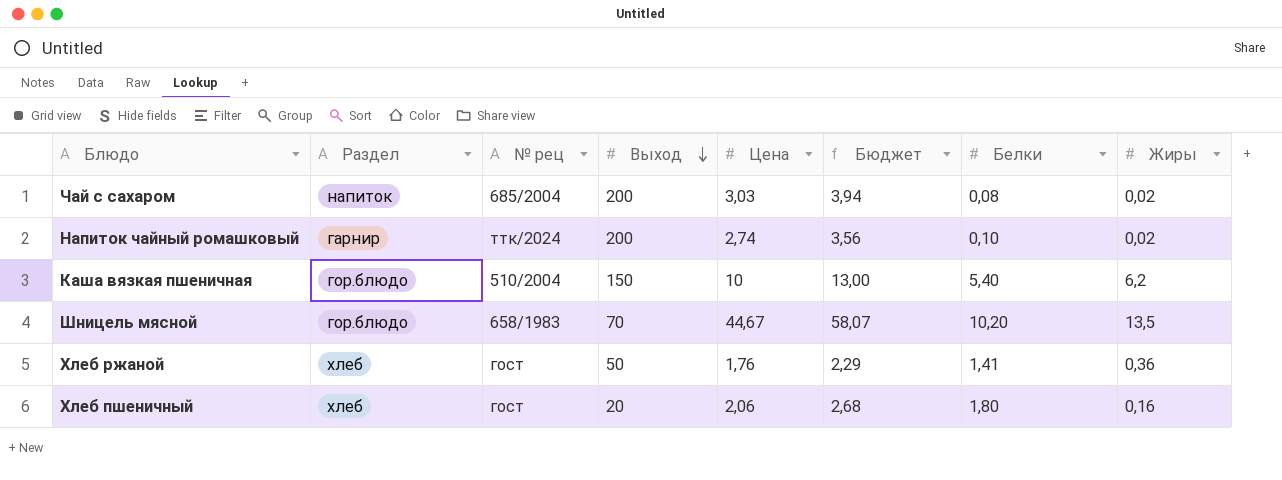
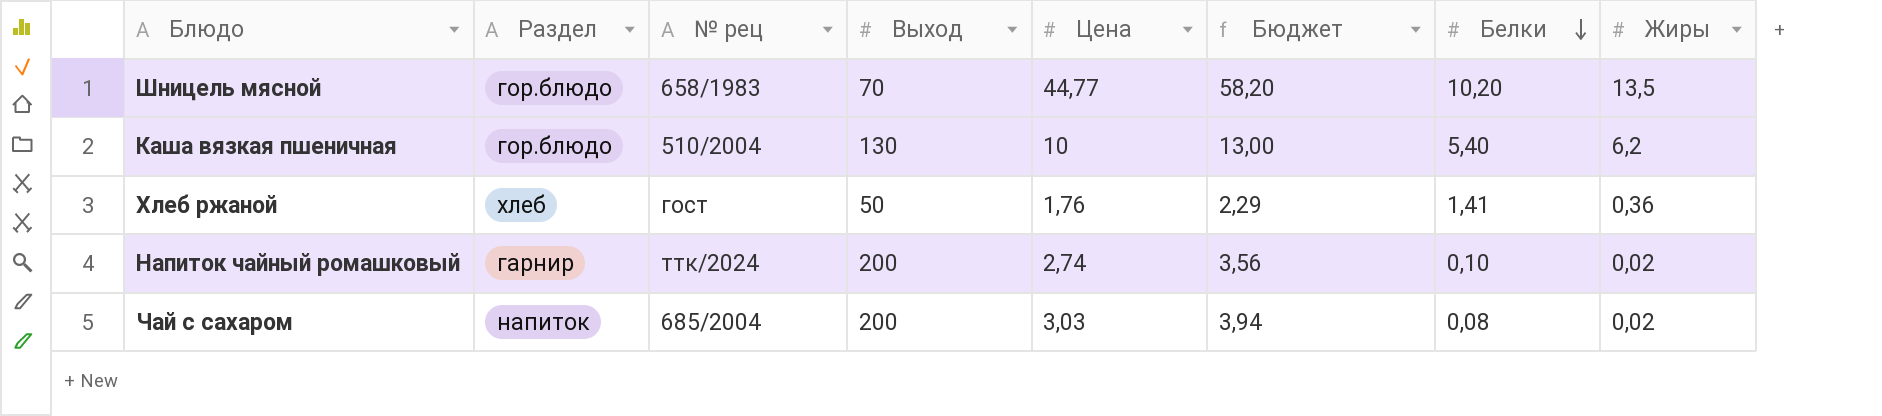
row order: Выход descending -> Белки descending
row Хлеб пшеничный: хлеб | гост | 20 | 2,06 | 2,68 | 1,80 | 0,16 -> none
Шницель мясной | Цена: 44,67 -> 44,77
Шницель мясной | Бюджет: 58,07 -> 58,20
Каша вязкая пшеничная | Выход: 150 -> 130

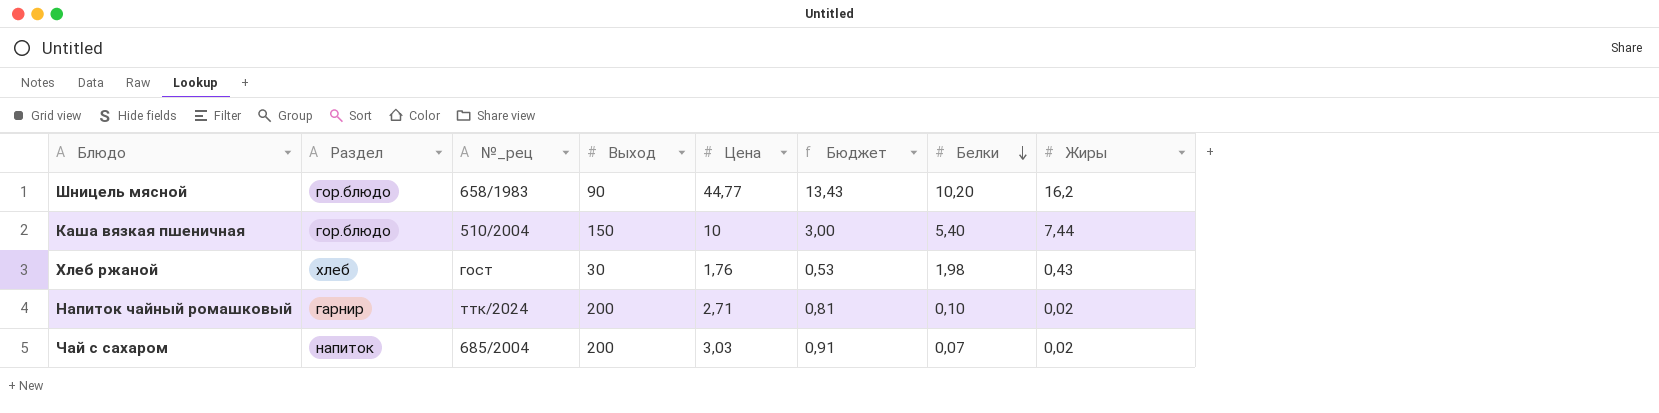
column name: № рец -> №_рец
column Бюджет | formula: [Цена] * 1,3 -> [Цена] * 0,3
Шницель мясной | Выход: 70 -> 90
Шницель мясной | Жиры: 13,5 -> 16,2
Каша вязкая пшеничная | Выход: 130 -> 150
Каша вязкая пшеничная | Жиры: 6,2 -> 7,44
Хлеб ржаной | Выход: 50 -> 30
Хлеб ржаной | Белки: 1,41 -> 1,98
Хлеб ржаной | Жиры: 0,36 -> 0,43
Напиток чайный ромашковый | Цена: 2,74 -> 2,71
Чай с сахаром | Белки: 0,08 -> 0,07

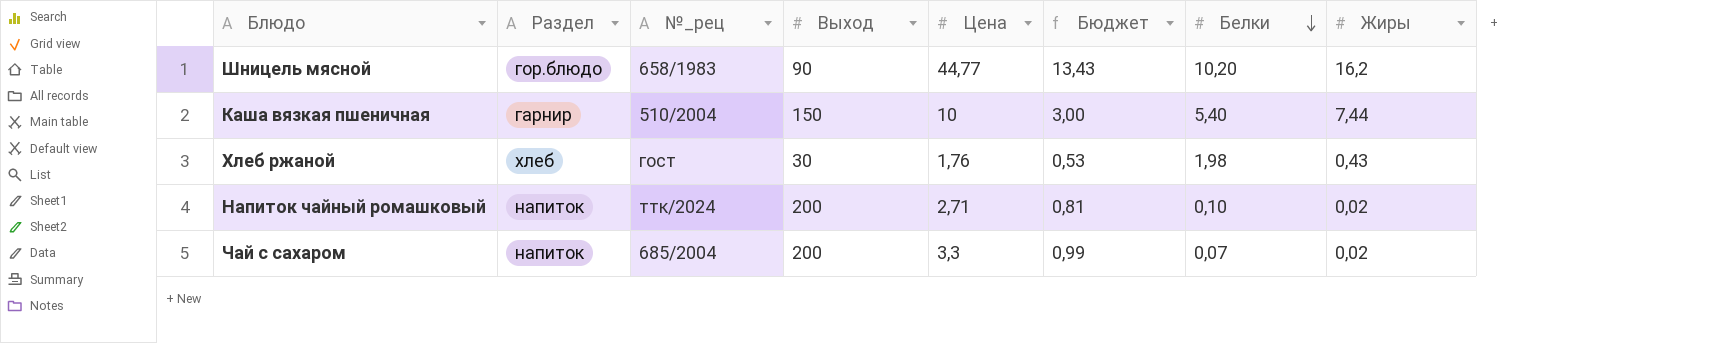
Каша вязкая пшеничная | Раздел: гор.блюдо -> гарнир
Напиток чайный ромашковый | Раздел: гарнир -> напиток
Чай с сахаром | Цена: 3,03 -> 3,3
Чай с сахаром | Бюджет: 0,91 -> 0,99

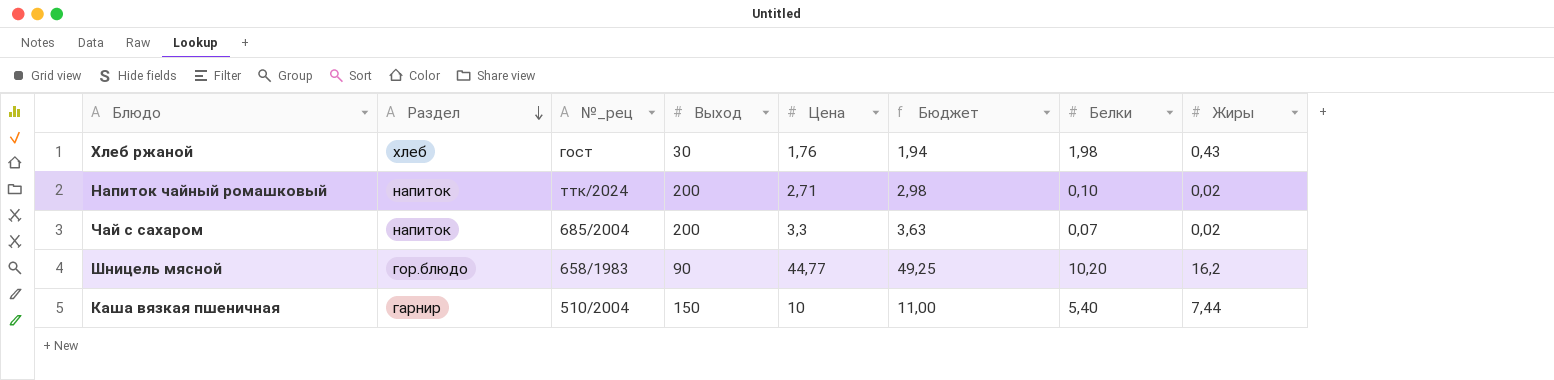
row order: Белки descending -> Раздел descending
column Бюджет | formula: [Цена] * 0,3 -> [Цена] * 1,1

